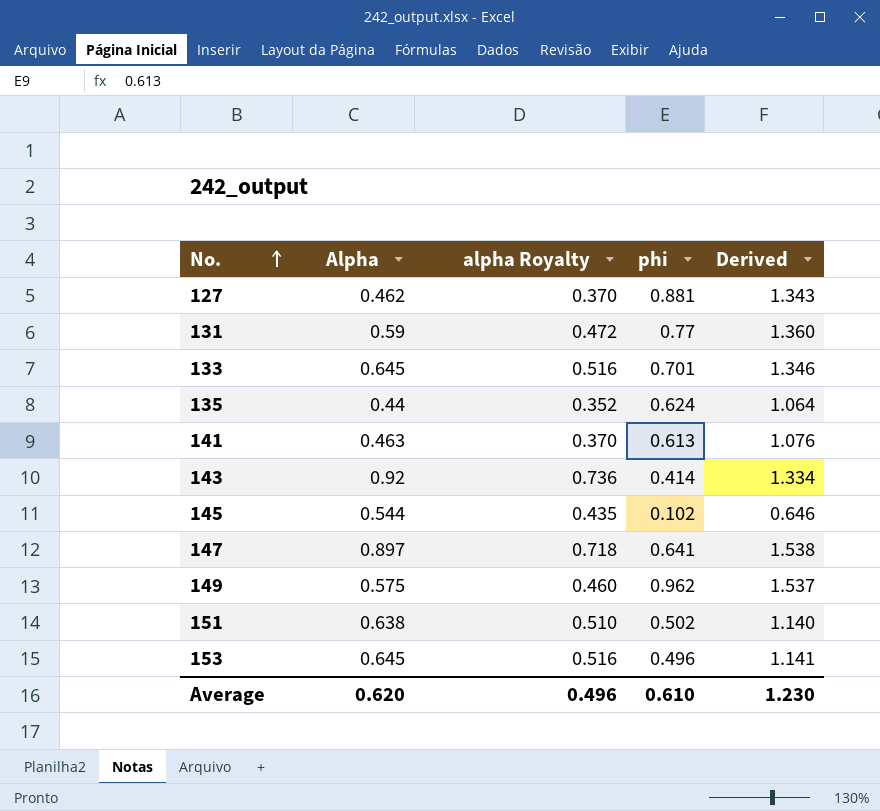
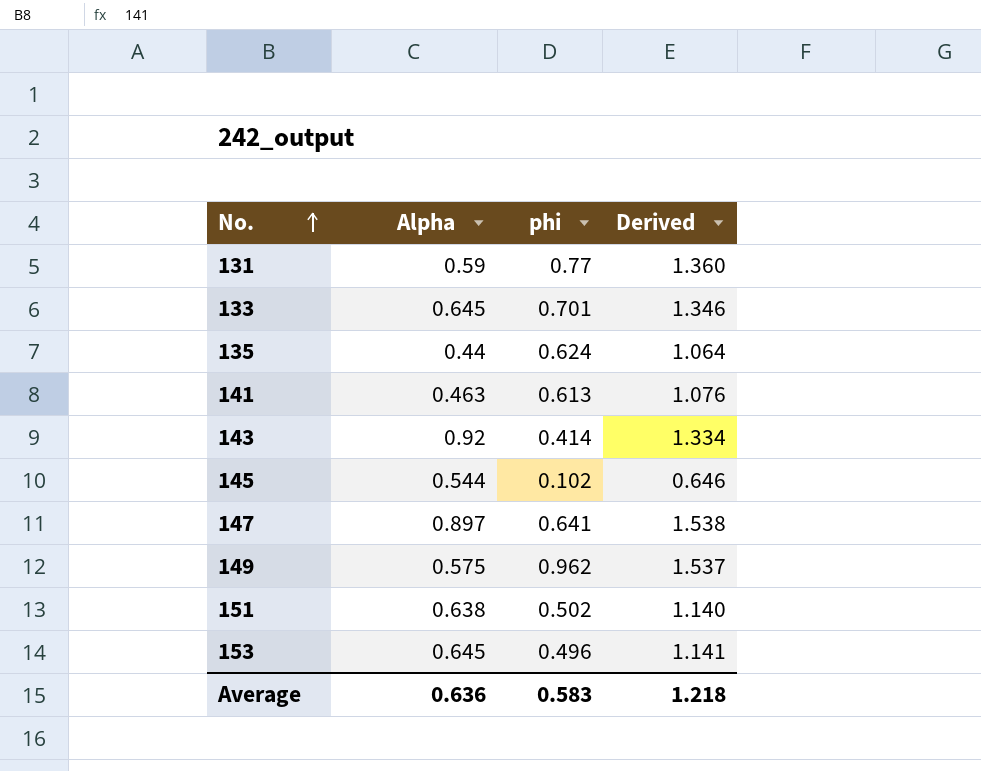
column alpha Royalty | formula: [Alpha] * 0.8 -> none
row 127: 0.462 | 0.370 | 0.881 | 1.343 -> none
Average | Alpha: 0.620 -> 0.636
Average | phi: 0.610 -> 0.583
Average | Derived: 1.230 -> 1.218

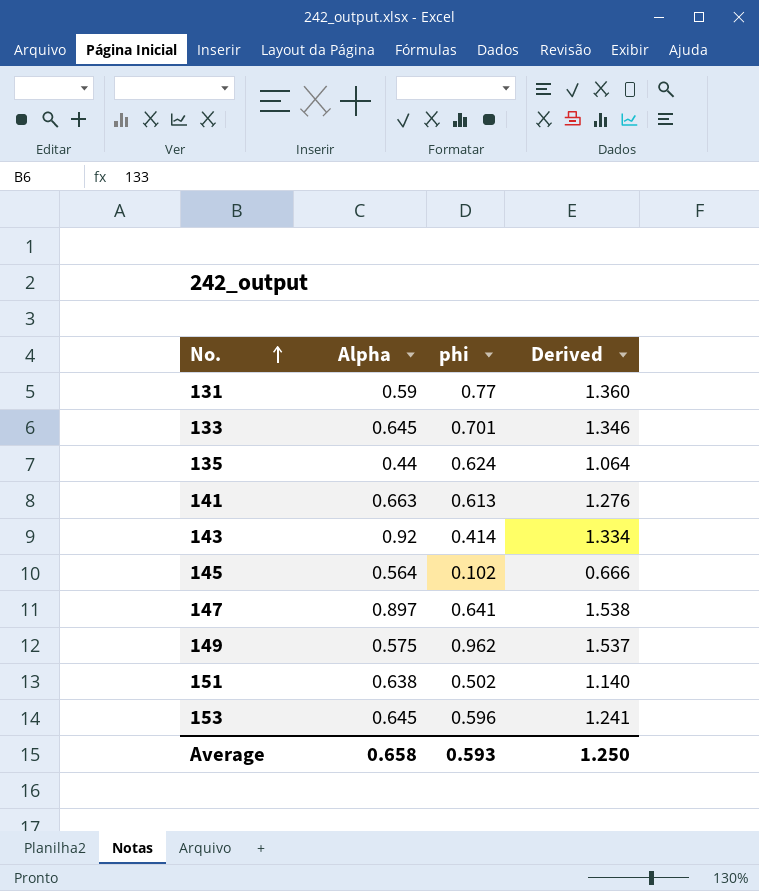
141 | Alpha: 0.463 -> 0.663
141 | Derived: 1.076 -> 1.276
145 | Alpha: 0.544 -> 0.564
145 | Derived: 0.646 -> 0.666
153 | phi: 0.496 -> 0.596
153 | Derived: 1.141 -> 1.241
Average | Alpha: 0.636 -> 0.658
Average | phi: 0.583 -> 0.593
Average | Derived: 1.218 -> 1.250

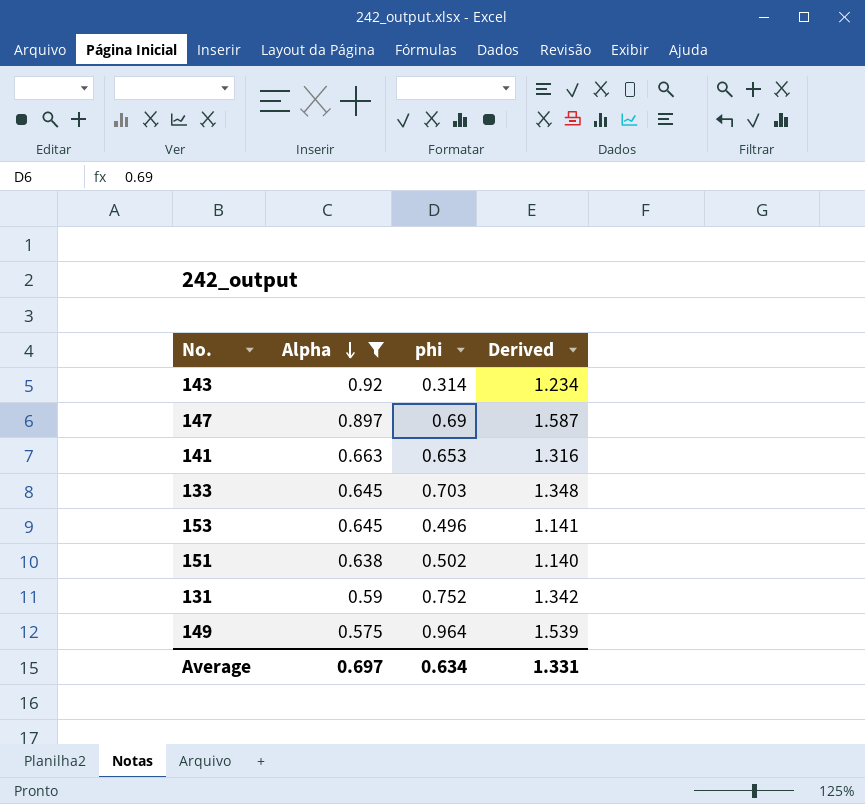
filter: none -> Alpha >= 0.575
row order: No. ascending -> Alpha descending
143 | phi: 0.414 -> 0.314
143 | Derived: 1.334 -> 1.234
147 | phi: 0.641 -> 0.69
147 | Derived: 1.538 -> 1.587
141 | phi: 0.613 -> 0.653
141 | Derived: 1.276 -> 1.316
133 | phi: 0.701 -> 0.703
133 | Derived: 1.346 -> 1.348
153 | phi: 0.596 -> 0.496
153 | Derived: 1.241 -> 1.141
131 | phi: 0.77 -> 0.752
131 | Derived: 1.360 -> 1.342
149 | phi: 0.962 -> 0.964
149 | Derived: 1.537 -> 1.539
Average | Alpha: 0.658 -> 0.697
Average | phi: 0.593 -> 0.634
Average | Derived: 1.250 -> 1.331

